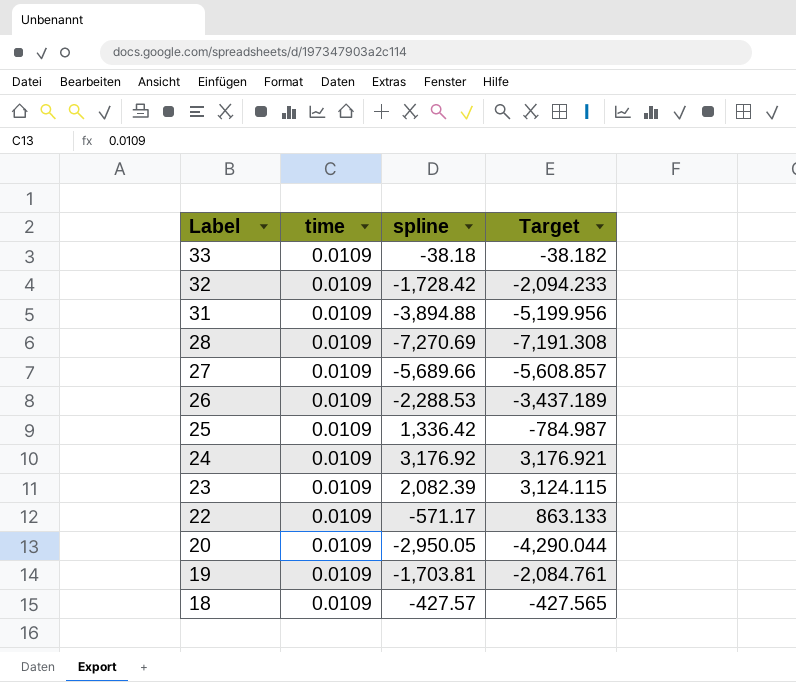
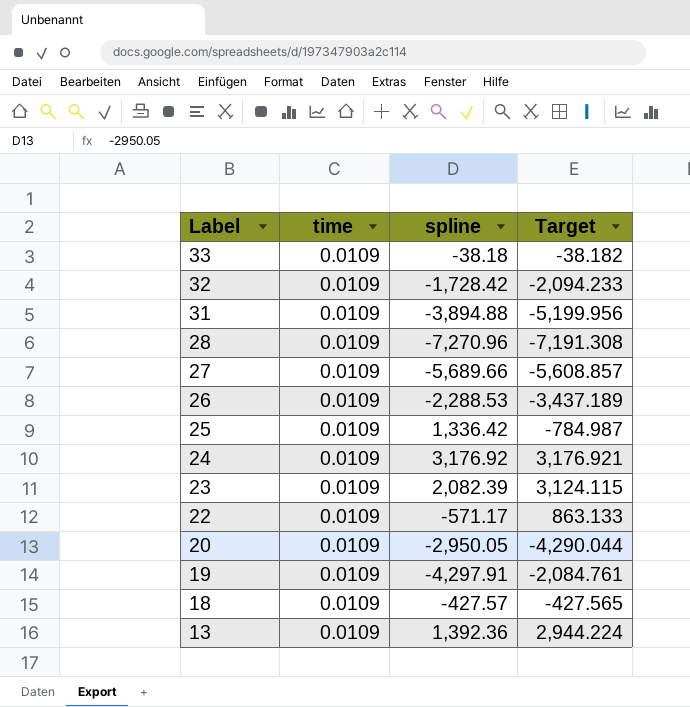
28 | spline: -7,270.69 -> -7,270.96
19 | spline: -1,703.81 -> -4,297.91
row 13: none -> 0.0109 | 1,392.36 | 2,944.224

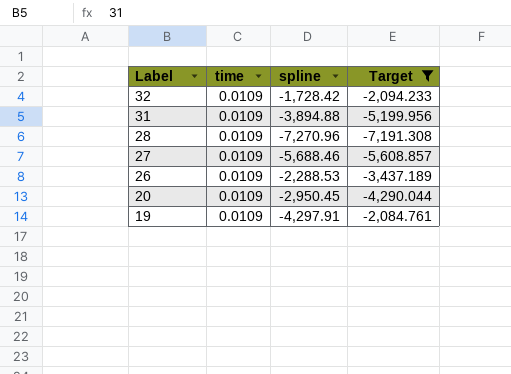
filter: none -> Target <= -2,084.761
27 | spline: -5,689.66 -> -5,688.46
20 | spline: -2,950.05 -> -2,950.45

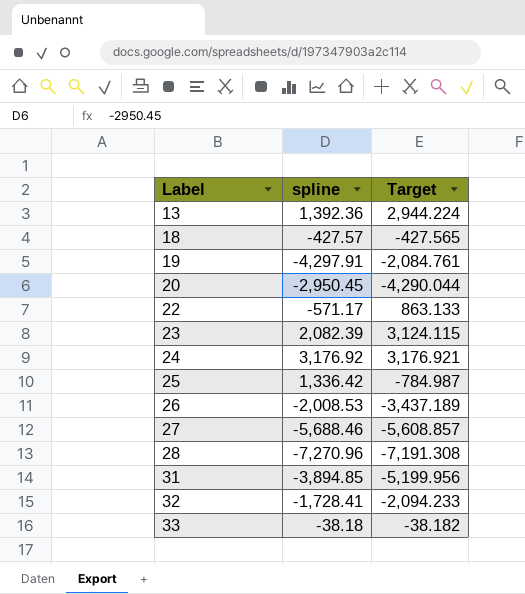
filter: Target <= -2,084.761 -> none
row order: Label descending -> Label ascending
column time | position: 2 -> none
26 | spline: -2,288.53 -> -2,008.53
31 | spline: -3,894.88 -> -3,894.85
32 | spline: -1,728.42 -> -1,728.41

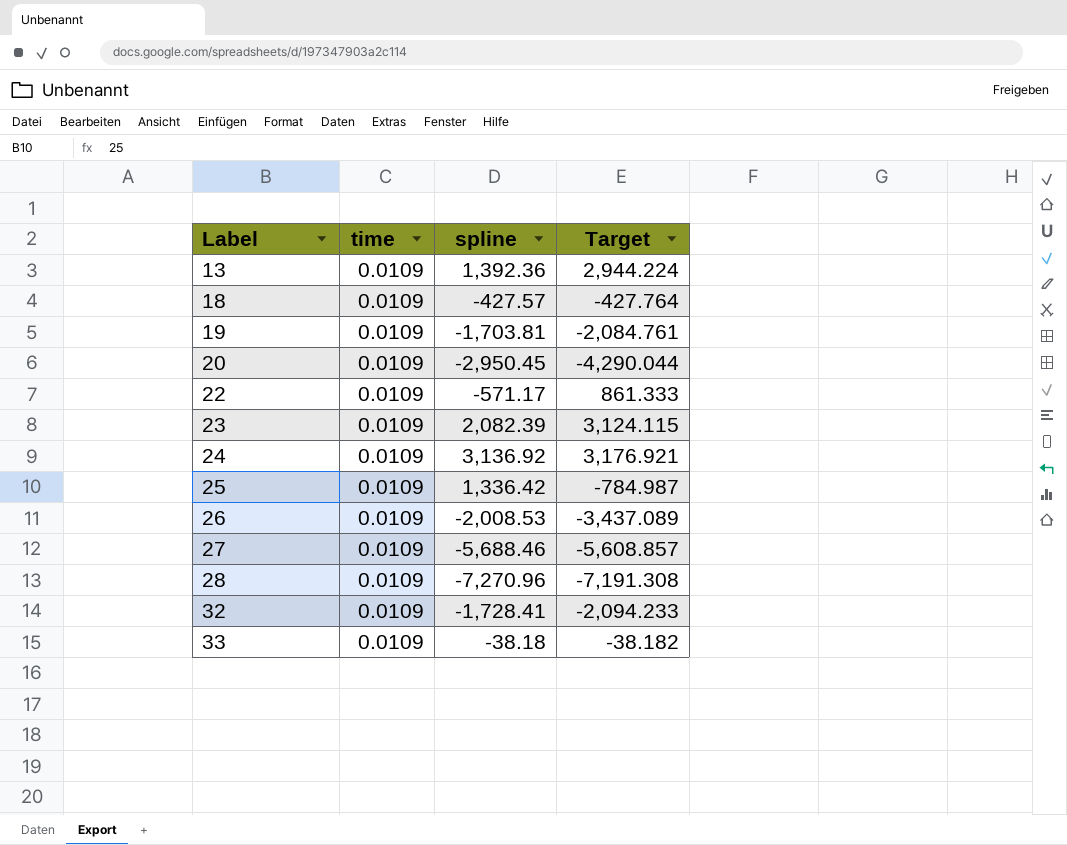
column time | position: none -> 2
row 31: -3,894.85 | -5,199.956 -> none
18 | Target: -427.565 -> -427.764
19 | spline: -4,297.91 -> -1,703.81
22 | Target: 863.133 -> 861.333
24 | spline: 3,176.92 -> 3,136.92
26 | Target: -3,437.189 -> -3,437.089

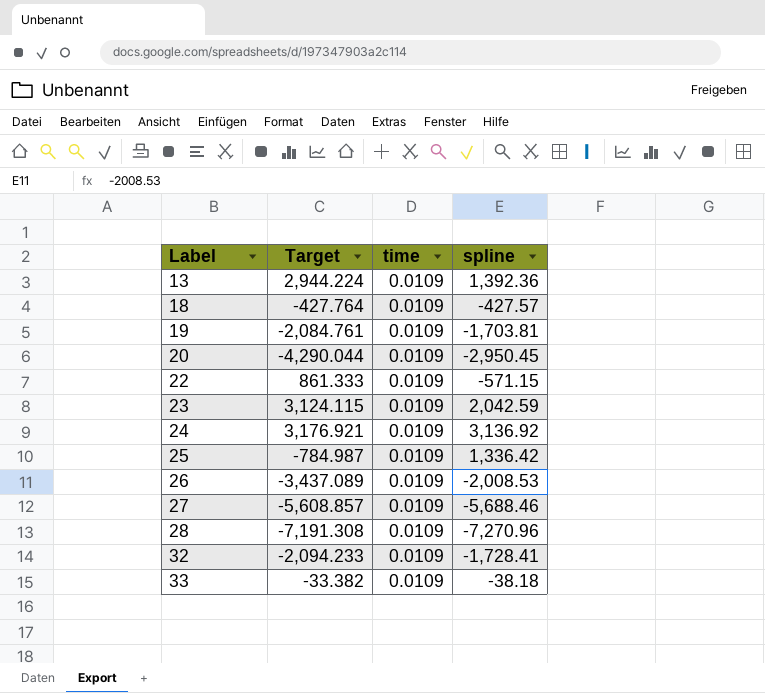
column Target | position: 4 -> 2
22 | spline: -571.17 -> -571.15
23 | spline: 2,082.39 -> 2,042.59
33 | Target: -38.182 -> -33.382

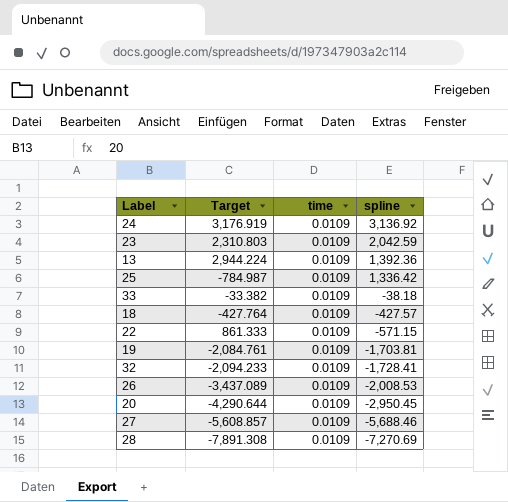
row order: Label ascending -> spline descending
24 | Target: 3,176.921 -> 3,176.919
23 | Target: 3,124.115 -> 2,310.803
20 | Target: -4,290.044 -> -4,290.644
28 | Target: -7,191.308 -> -7,891.308
28 | spline: -7,270.96 -> -7,270.69

